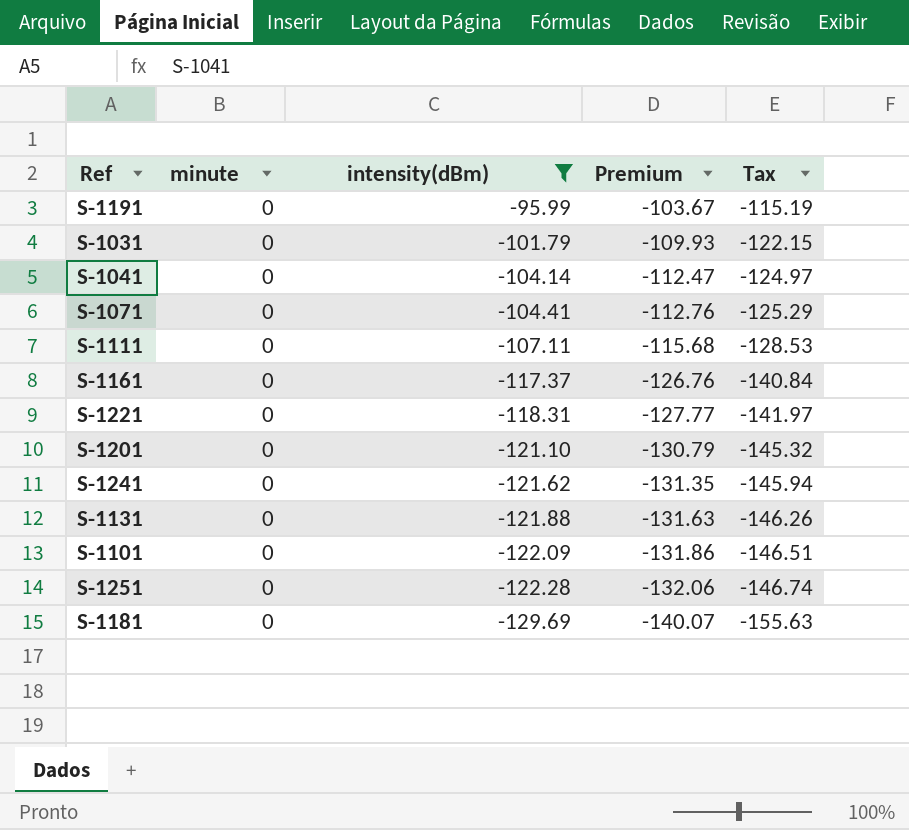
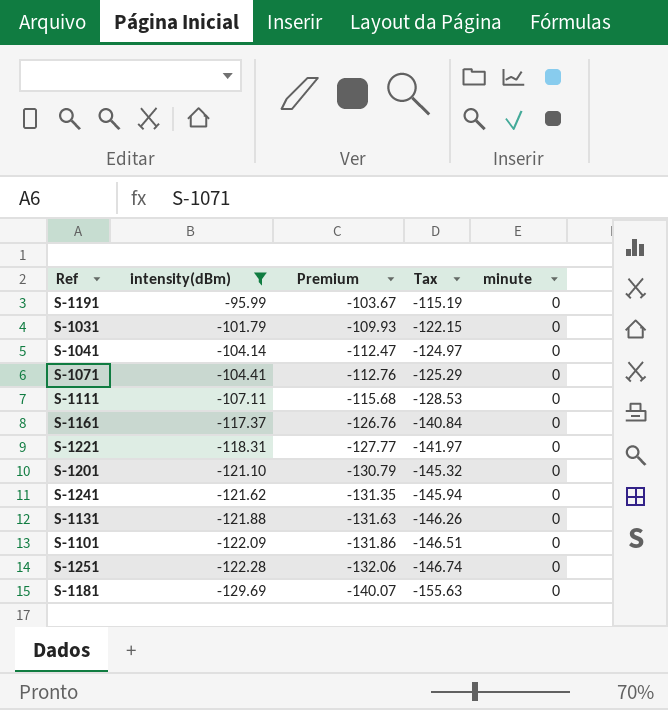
column minute | position: 2 -> 5

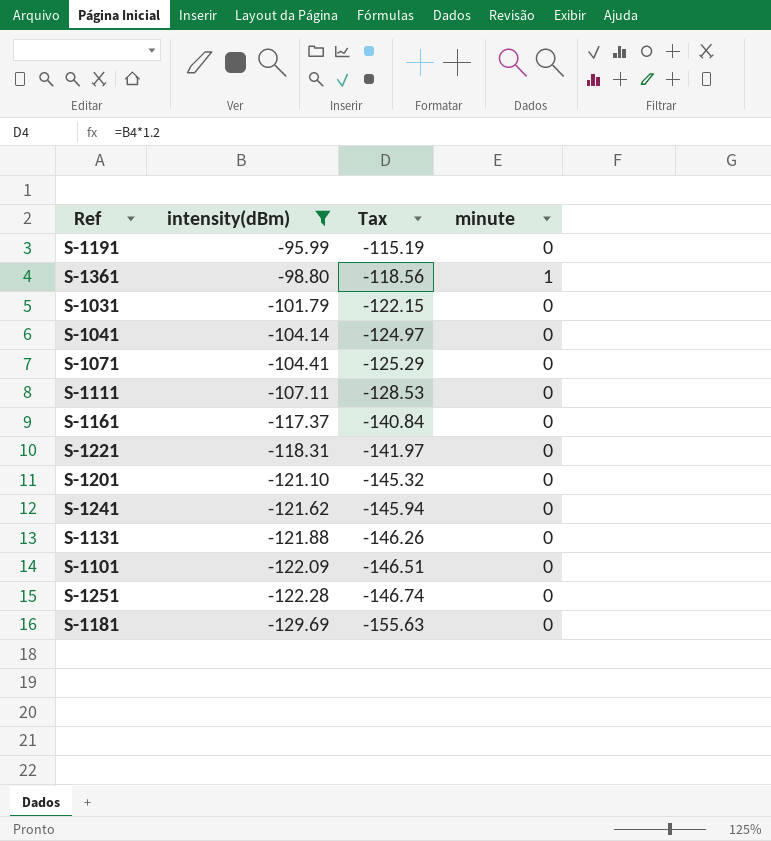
column Premium | formula: [intensity(dBm)] * 1.08 -> none
row S-1361: none -> -98.80 | -118.56 | 1

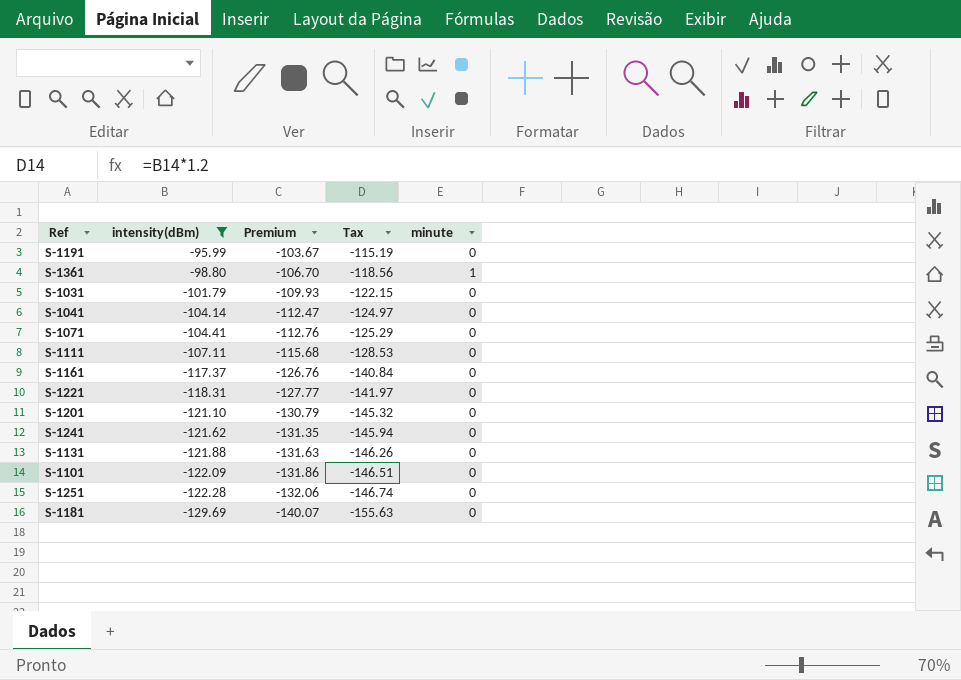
column Premium | formula: none -> [intensity(dBm)] * 1.08

